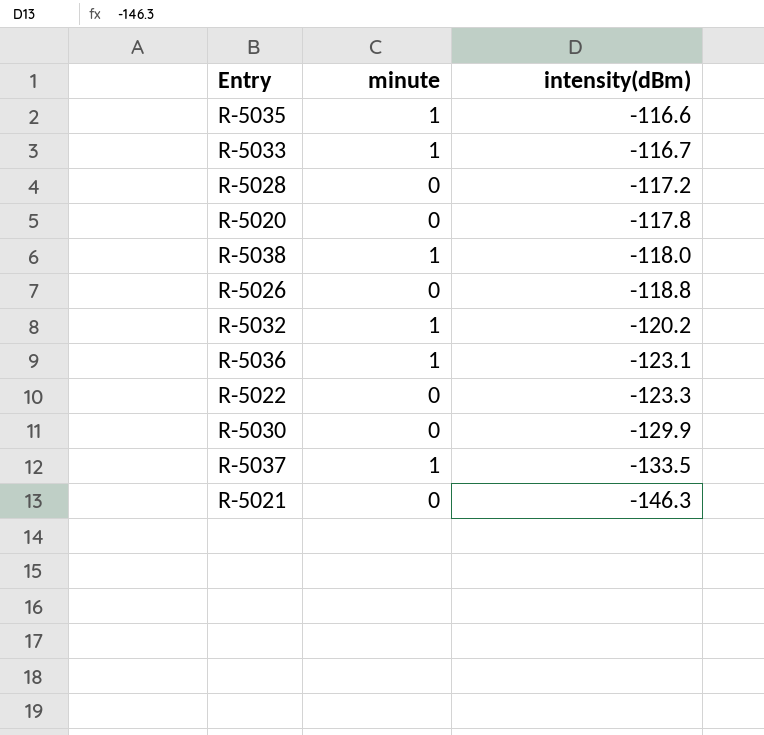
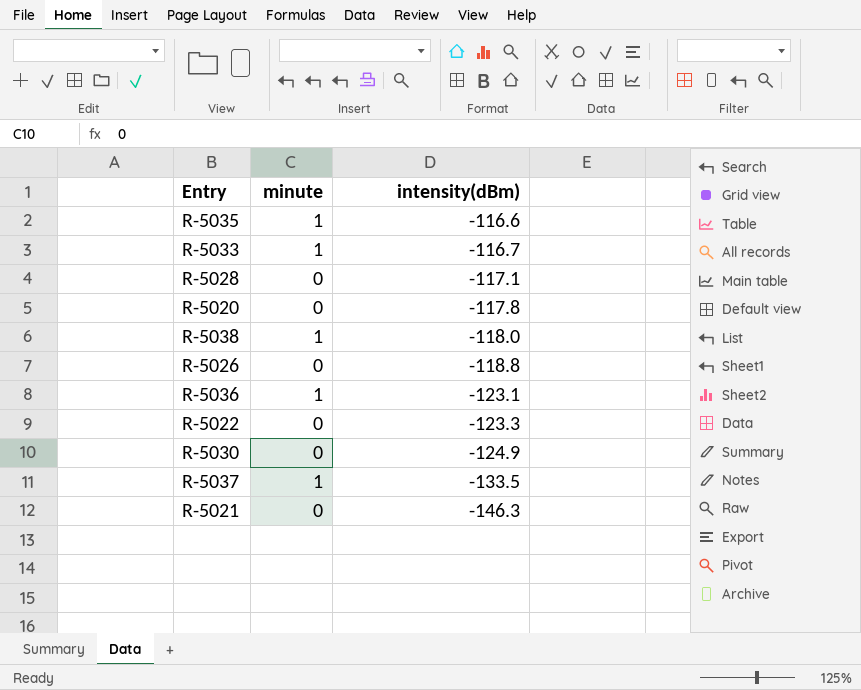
row R-5032: 1 | -120.2 -> none
R-5028 | intensity(dBm): -117.2 -> -117.1
R-5030 | intensity(dBm): -129.9 -> -124.9

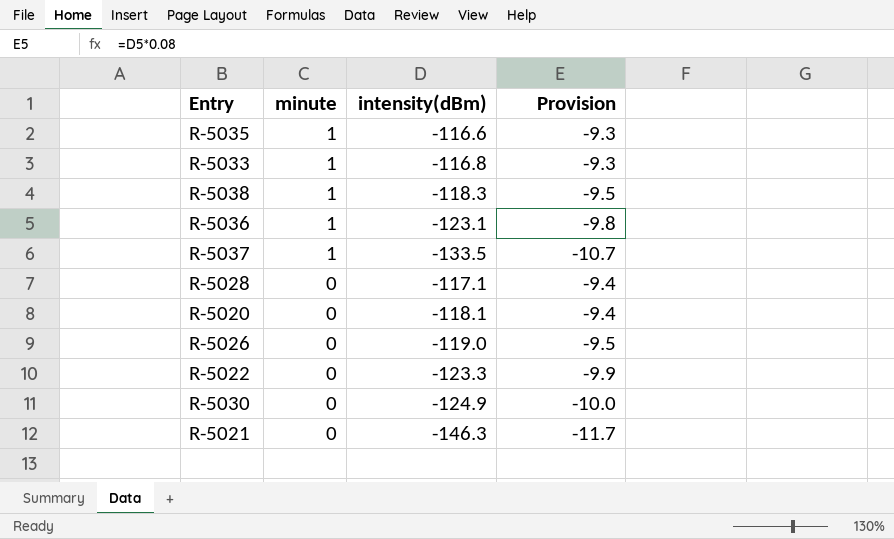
row order: intensity(dBm) descending -> minute descending
column Provision | formula: none -> [intensity(dBm)] * 0.08
R-5033 | intensity(dBm): -116.7 -> -116.8
R-5038 | intensity(dBm): -118.0 -> -118.3
R-5020 | intensity(dBm): -117.8 -> -118.1
R-5026 | intensity(dBm): -118.8 -> -119.0

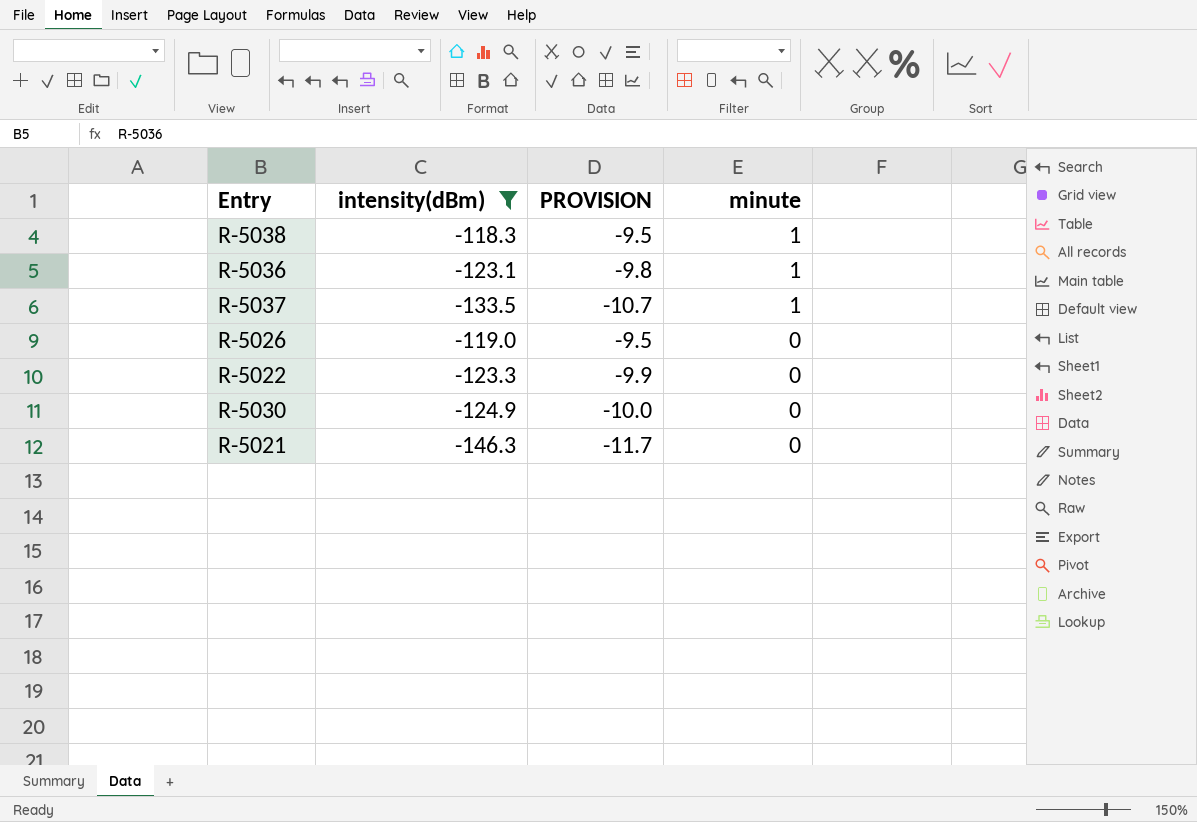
filter: none -> intensity(dBm) <= -118.3
column name: Provision -> PROVISION
column minute | position: 2 -> 4

